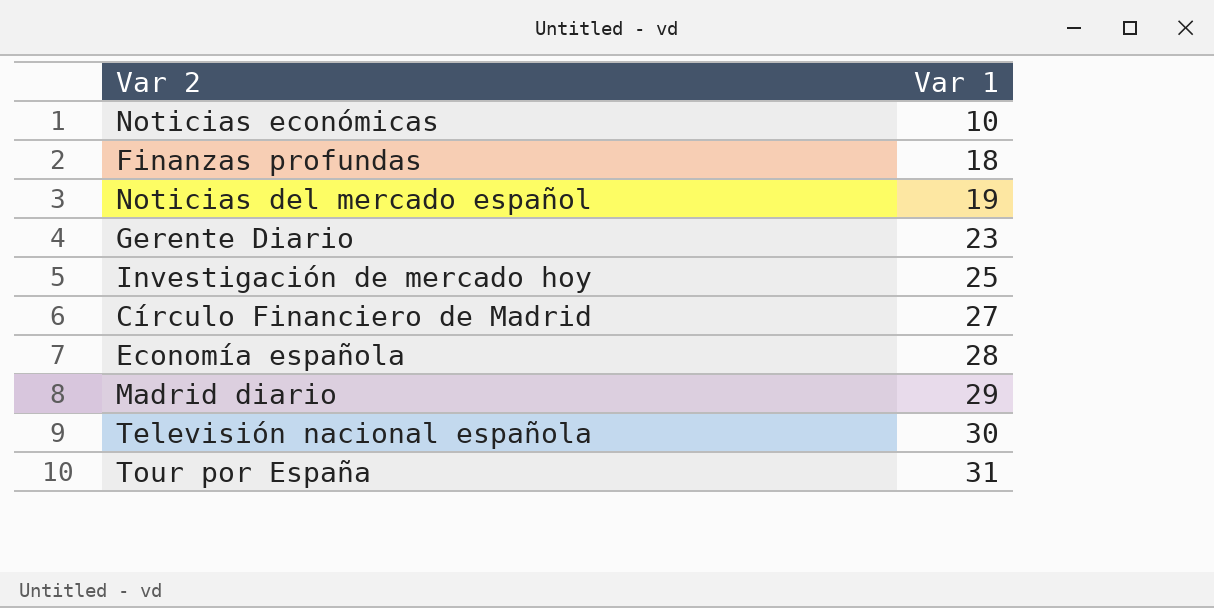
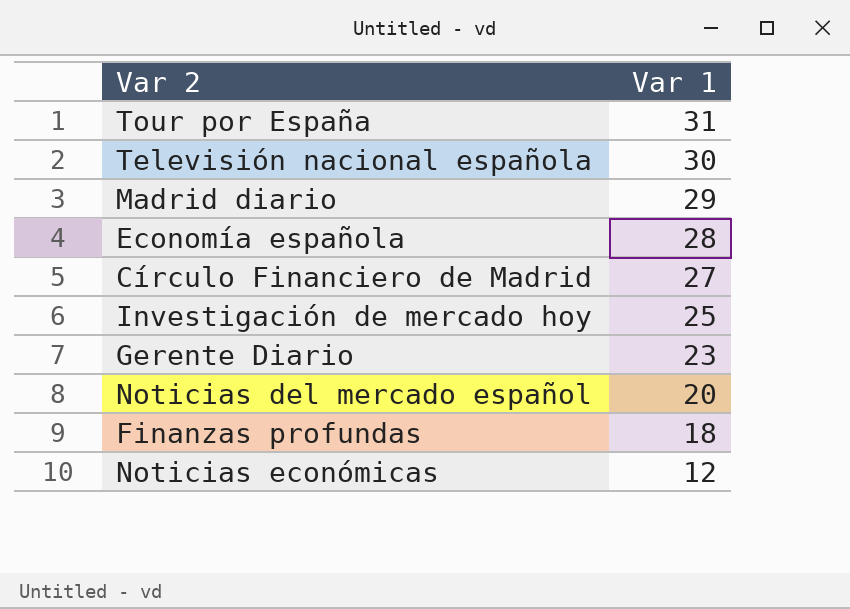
row order: Var 1 ascending -> Var 1 descending
Noticias del mercado español | Var 1: 19 -> 20
Noticias económicas | Var 1: 10 -> 12

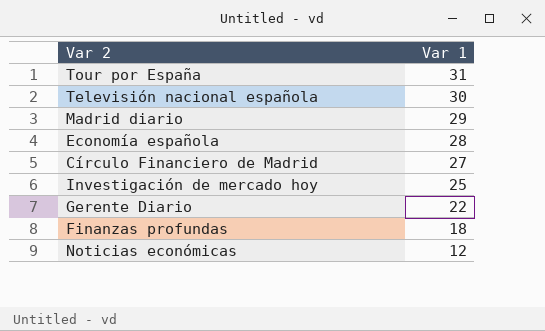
row Noticias del mercado español: 20 -> none
Gerente Diario | Var 1: 23 -> 22

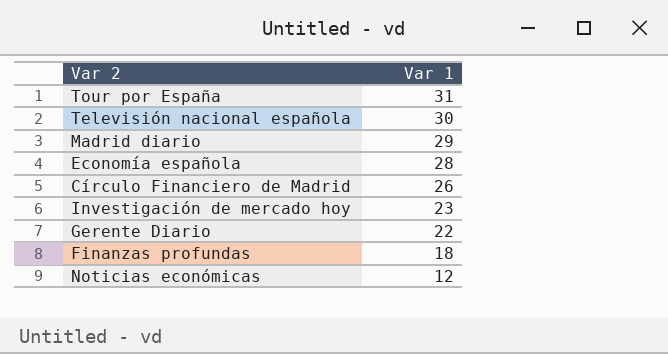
Círculo Financiero de Madrid | Var 1: 27 -> 26
Investigación de mercado hoy | Var 1: 25 -> 23

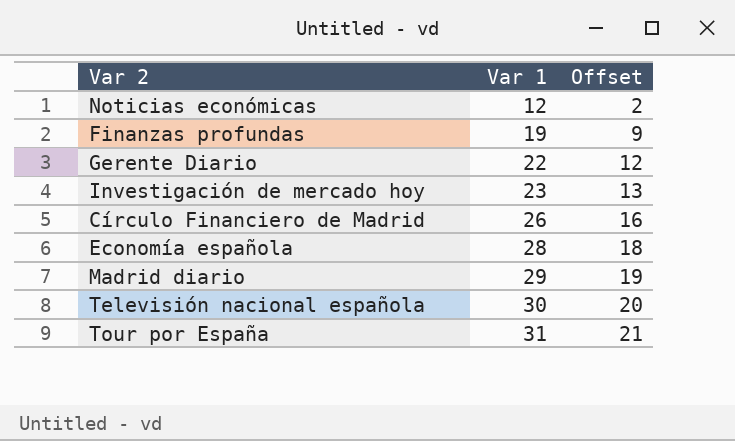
row order: Var 1 descending -> Var 1 ascending
column Offset | formula: none -> [Var 1] - 10
Finanzas profundas | Var 1: 18 -> 19

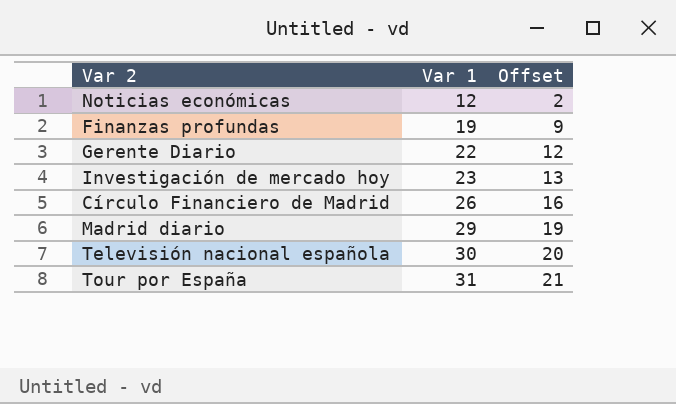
row Economía española: 28 | 18 -> none

